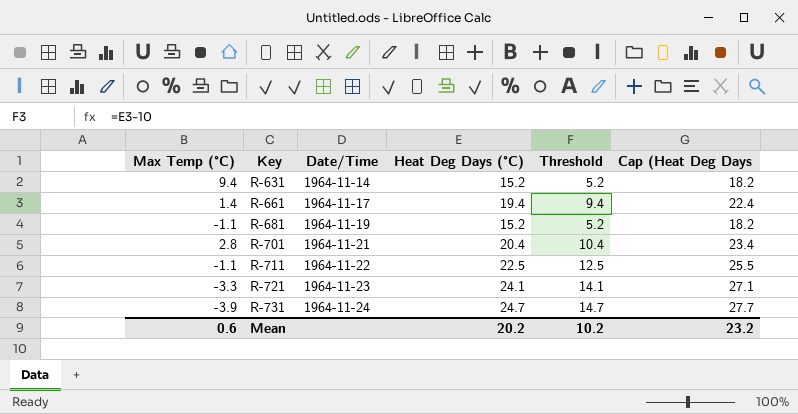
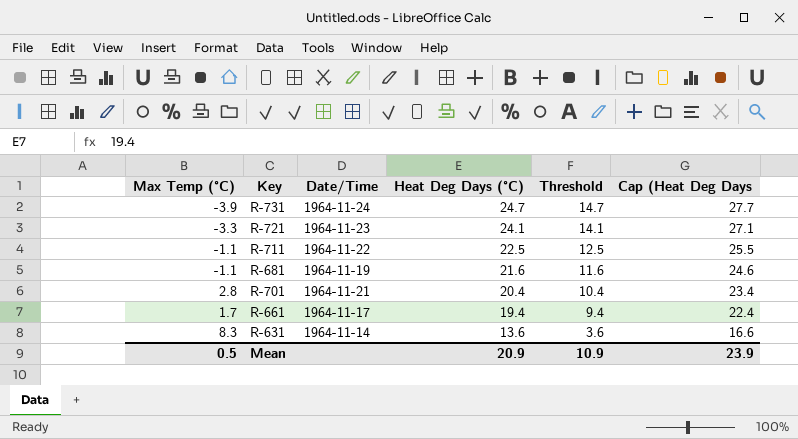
row order: Key ascending -> Heat Deg Days (°C) descending
R-681 | Heat Deg Days (°C): 15.2 -> 21.6
R-681 | Threshold: 5.2 -> 11.6
R-681 | Cap (Heat Deg Days: 18.2 -> 24.6
R-661 | Max Temp (°C): 1.4 -> 1.7
R-631 | Max Temp (°C): 9.4 -> 8.3
R-631 | Heat Deg Days (°C): 15.2 -> 13.6
R-631 | Threshold: 5.2 -> 3.6
R-631 | Cap (Heat Deg Days: 18.2 -> 16.6
Mean | Max Temp (°C): 0.6 -> 0.5
Mean | Heat Deg Days (°C): 20.2 -> 20.9
Mean | Threshold: 10.2 -> 10.9
Mean | Cap (Heat Deg Days: 23.2 -> 23.9

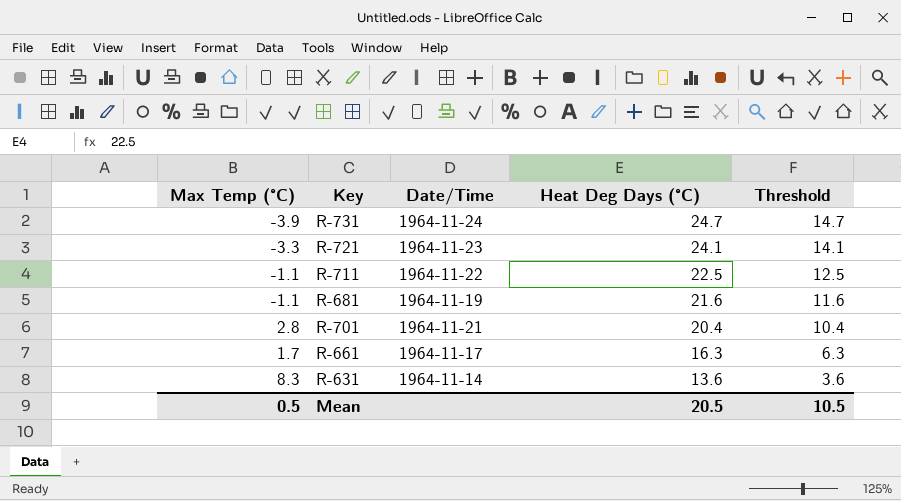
column Cap (Heat Deg Days | formula: [Heat Deg Days (°C)] + 3 -> none
R-661 | Heat Deg Days (°C): 19.4 -> 16.3
R-661 | Threshold: 9.4 -> 6.3
Mean | Heat Deg Days (°C): 20.9 -> 20.5
Mean | Threshold: 10.9 -> 10.5

